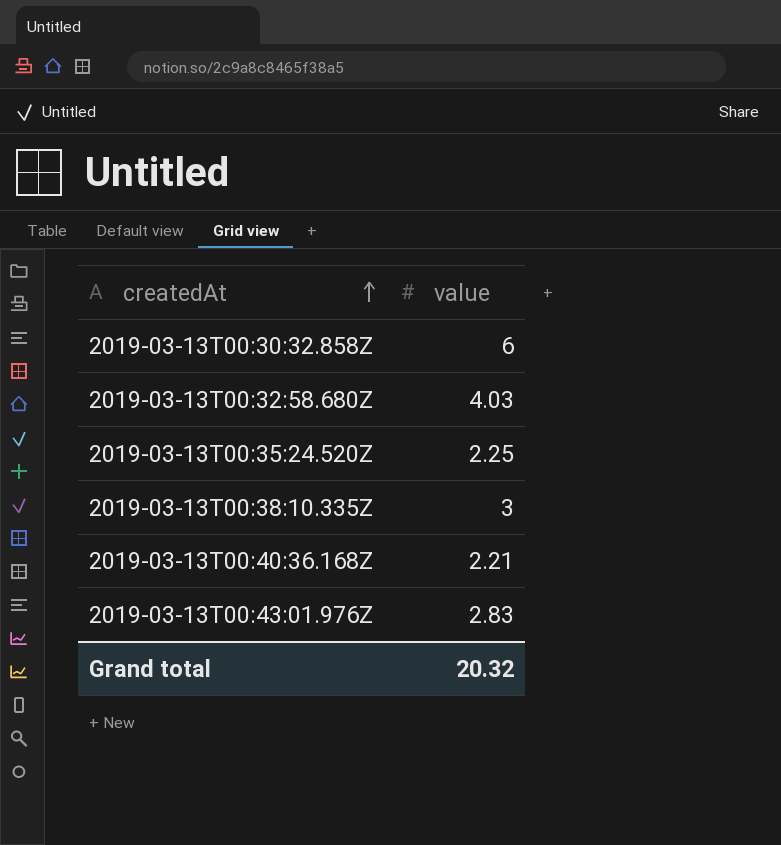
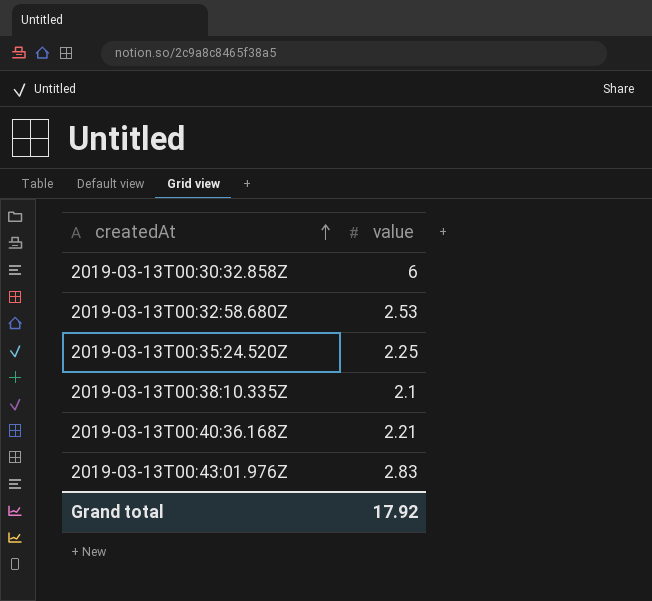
2019-03-13T00:32:58.680Z | value: 4.03 -> 2.53
2019-03-13T00:38:10.335Z | value: 3 -> 2.1
Grand total | value: 20.32 -> 17.92

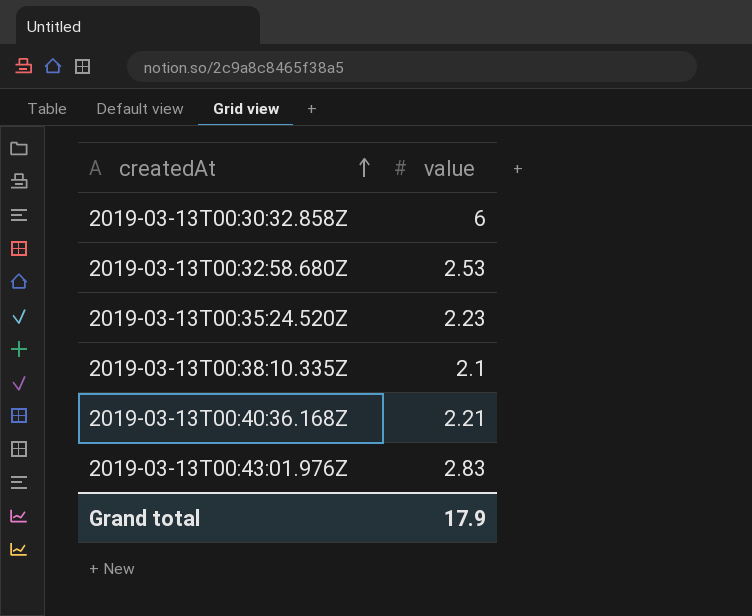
2019-03-13T00:35:24.520Z | value: 2.25 -> 2.23
Grand total | value: 17.92 -> 17.9

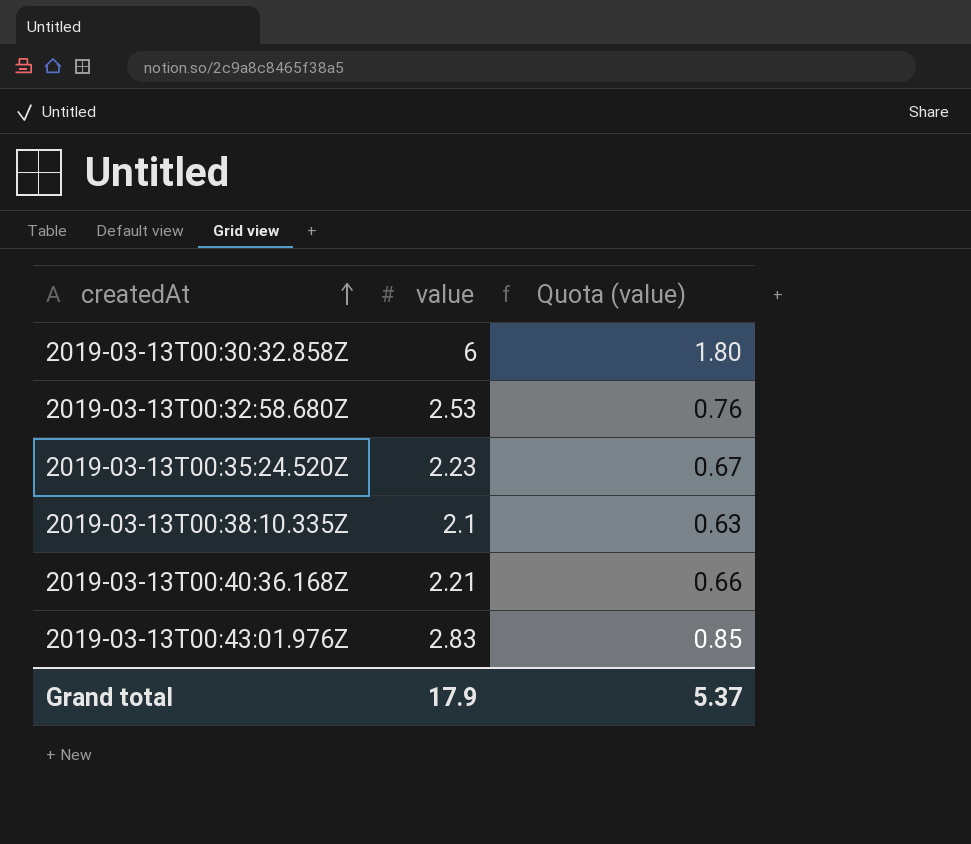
column Quota (value) | formula: none -> [value] * 0.3

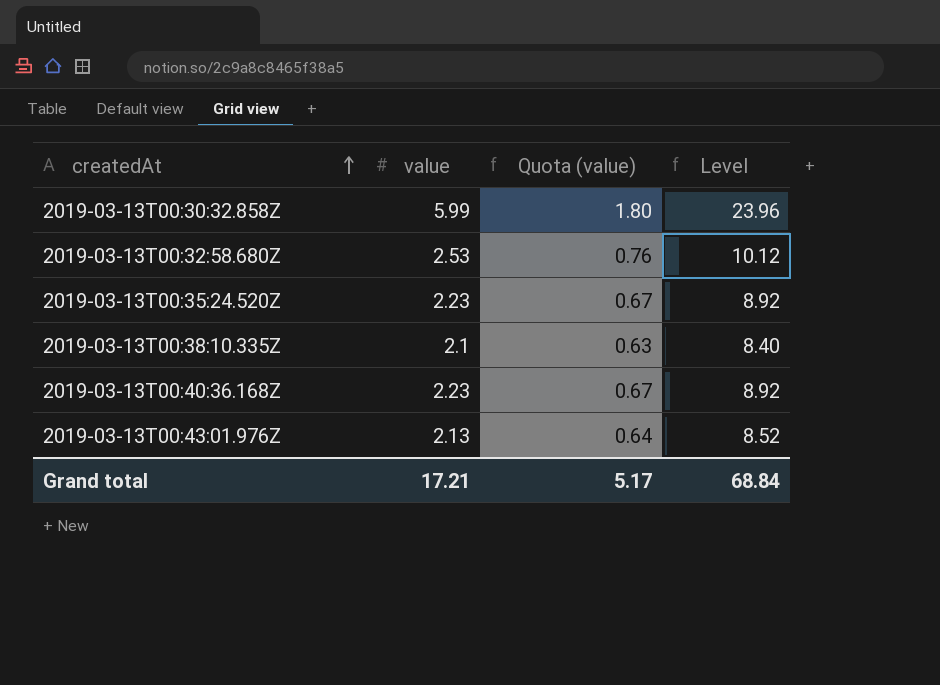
column Level | formula: none -> [value] * 4
2019-03-13T00:30:32.858Z | value: 6 -> 5.99
2019-03-13T00:40:36.168Z | value: 2.21 -> 2.23
2019-03-13T00:40:36.168Z | Quota (value): 0.66 -> 0.67
2019-03-13T00:43:01.976Z | value: 2.83 -> 2.13
2019-03-13T00:43:01.976Z | Quota (value): 0.85 -> 0.64
Grand total | value: 17.9 -> 17.21
Grand total | Quota (value): 5.37 -> 5.17

